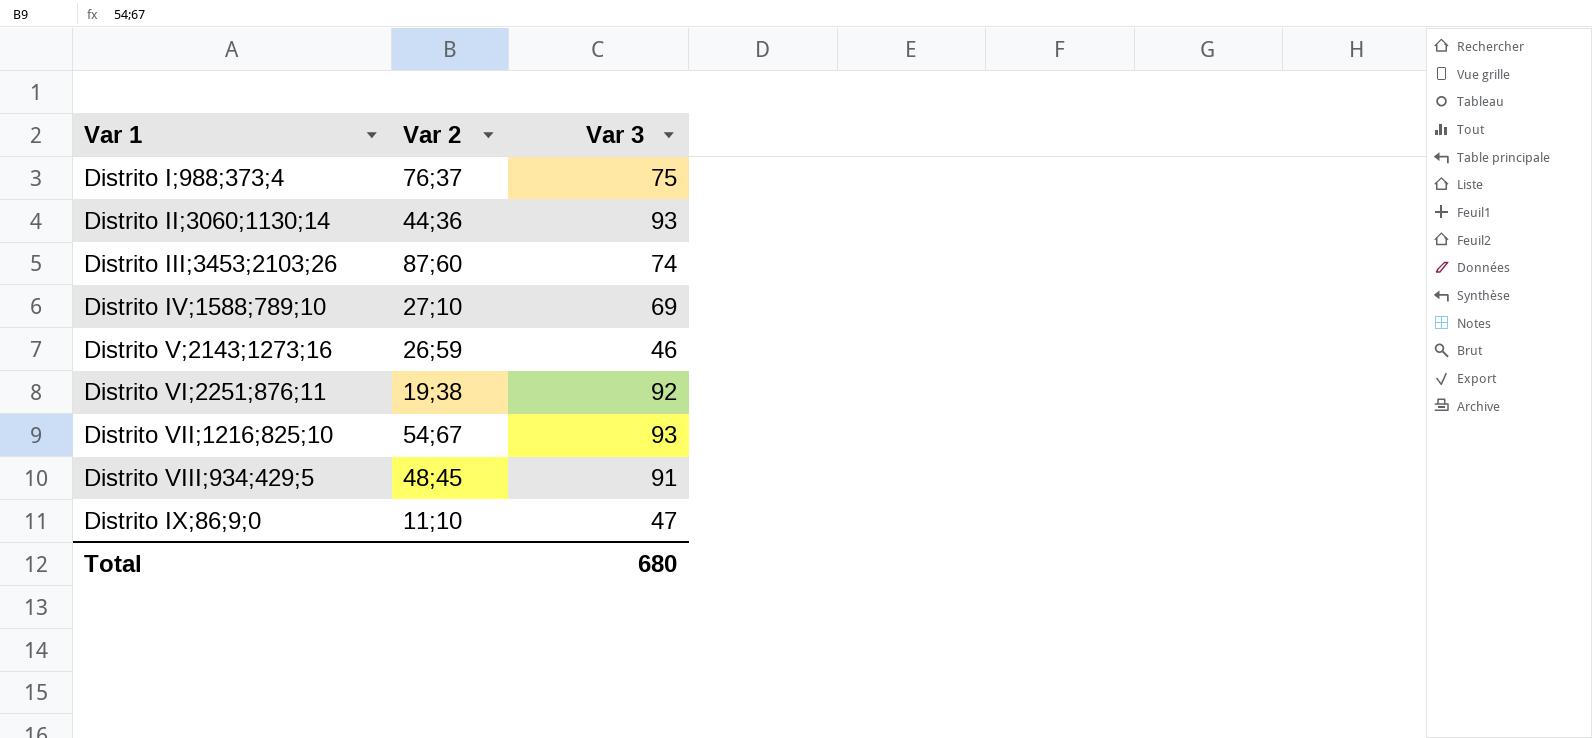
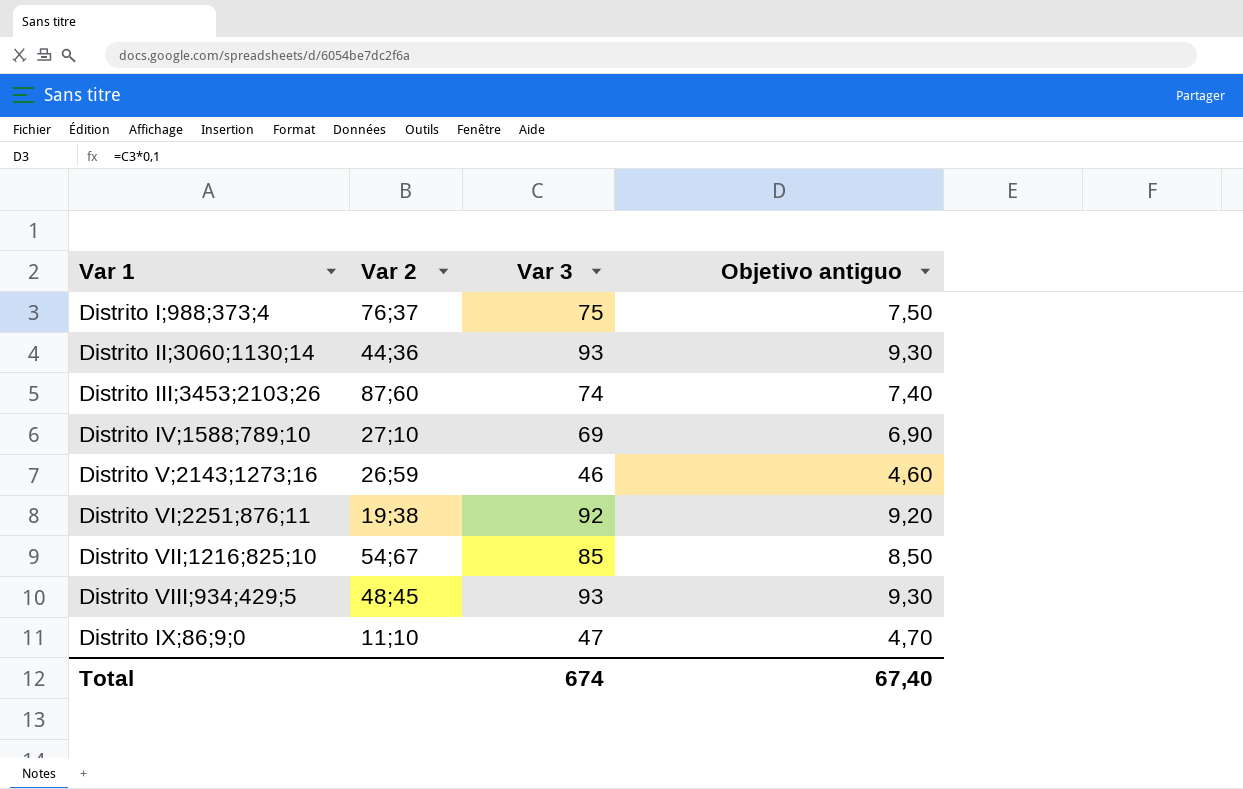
column Objetivo antiguo | formula: none -> [Var 3] * 0,1
Distrito VII;1216;825;10 | Var 3: 93 -> 85
Distrito VIII;934;429;5 | Var 3: 91 -> 93
Total | Var 3: 680 -> 674

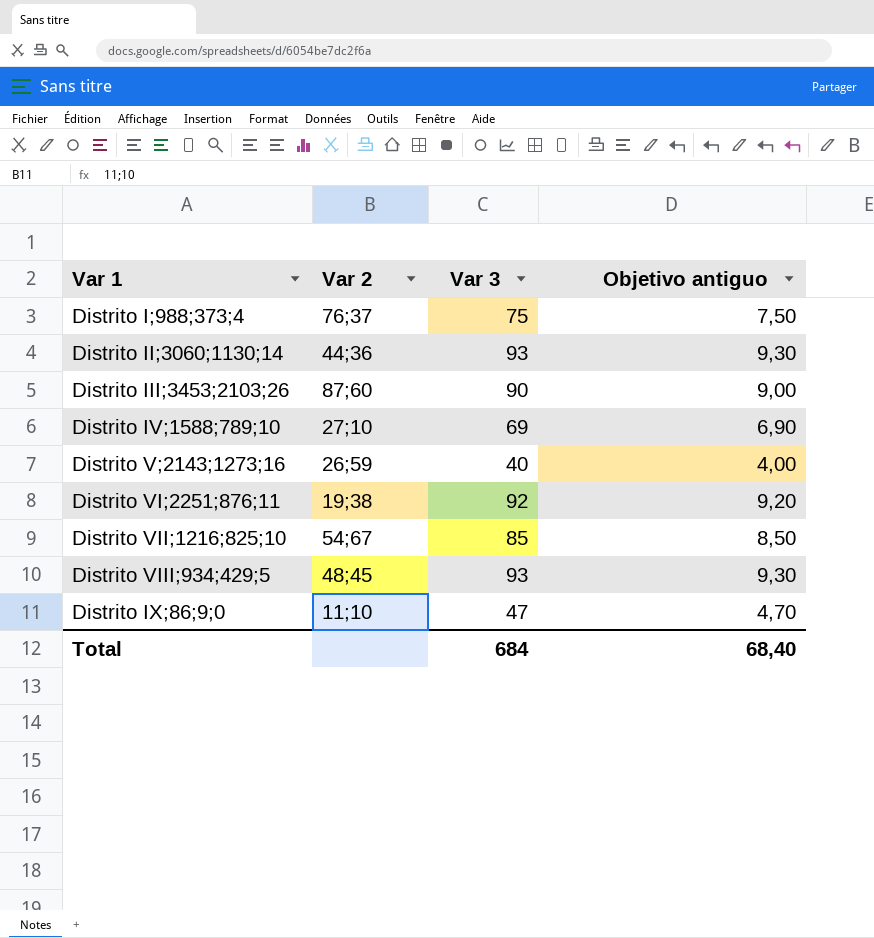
Distrito III;3453;2103;26 | Var 3: 74 -> 90
Distrito III;3453;2103;26 | Objetivo antiguo: 7,40 -> 9,00
Distrito V;2143;1273;16 | Var 3: 46 -> 40
Distrito V;2143;1273;16 | Objetivo antiguo: 4,60 -> 4,00
Total | Var 3: 674 -> 684
Total | Objetivo antiguo: 67,40 -> 68,40

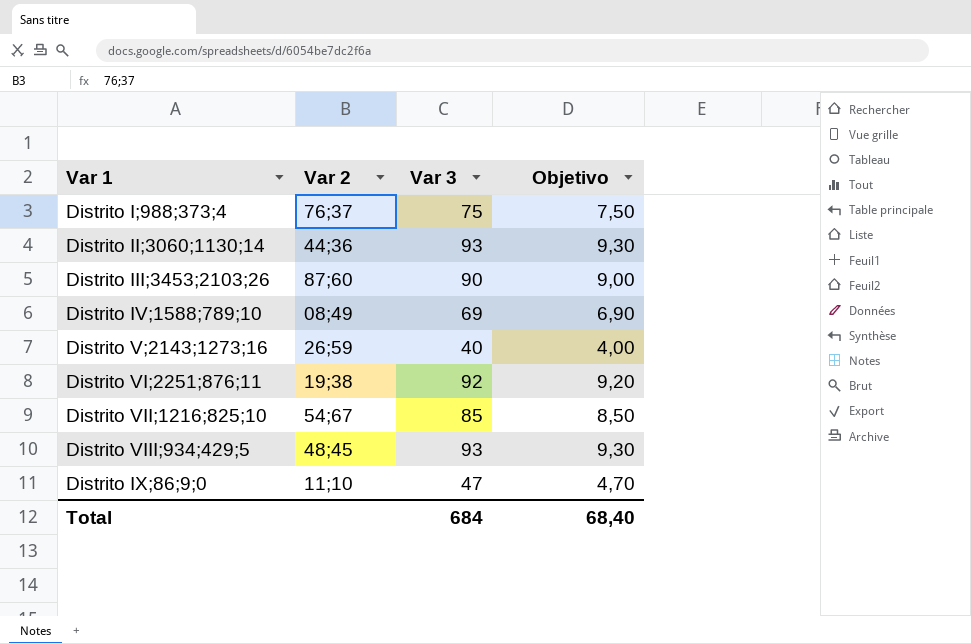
column name: Objetivo antiguo -> Objetivo
Distrito IV;1588;789;10 | Var 2: 27;10 -> 08;49

